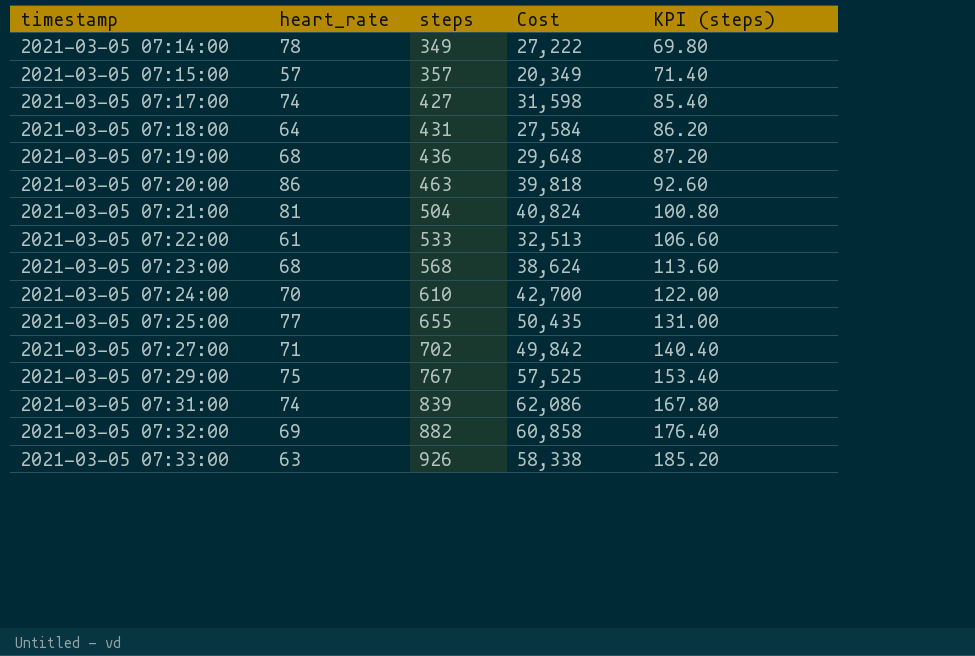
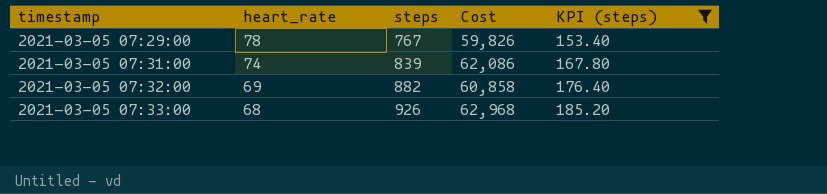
filter: none -> KPI (steps) >= 153.40
2021-03-05 07:29:00 | heart_rate: 75 -> 78
2021-03-05 07:29:00 | Cost: 57,525 -> 59,826
2021-03-05 07:33:00 | heart_rate: 63 -> 68
2021-03-05 07:33:00 | Cost: 58,338 -> 62,968

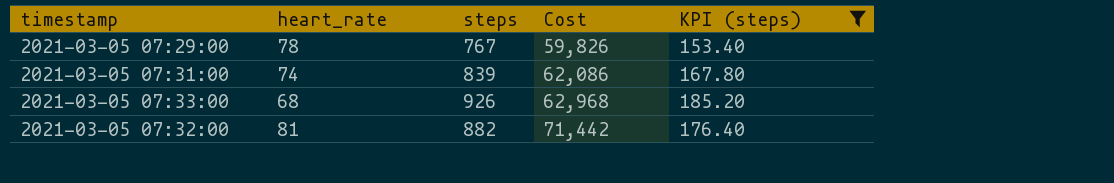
row order: timestamp ascending -> Cost ascending
2021-03-05 07:32:00 | heart_rate: 69 -> 81
2021-03-05 07:32:00 | Cost: 60,858 -> 71,442

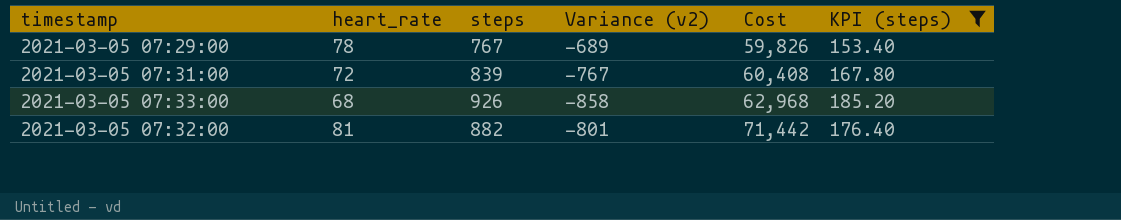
column Variance (v2) | formula: none -> [heart_rate] - [steps]
2021-03-05 07:31:00 | heart_rate: 74 -> 72
2021-03-05 07:31:00 | Cost: 62,086 -> 60,408

